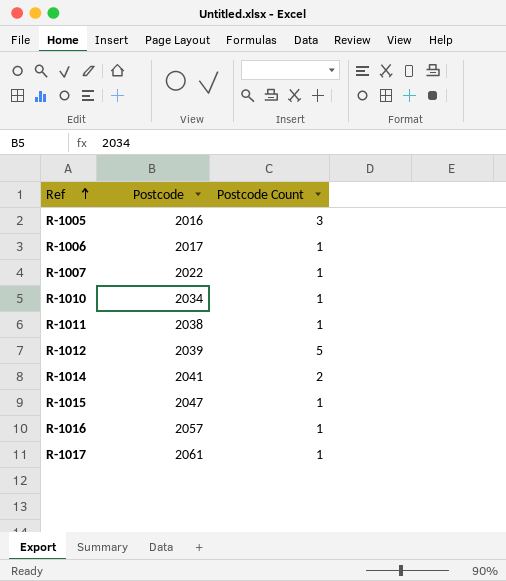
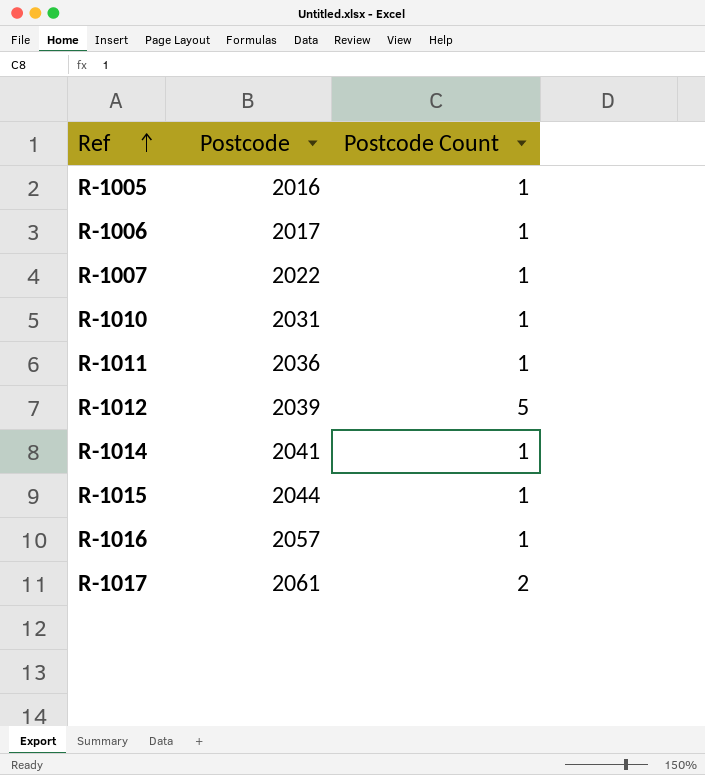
R-1005 | Postcode Count: 3 -> 1
R-1010 | Postcode: 2034 -> 2031
R-1011 | Postcode: 2038 -> 2036
R-1014 | Postcode Count: 2 -> 1
R-1015 | Postcode: 2047 -> 2044
R-1017 | Postcode Count: 1 -> 2

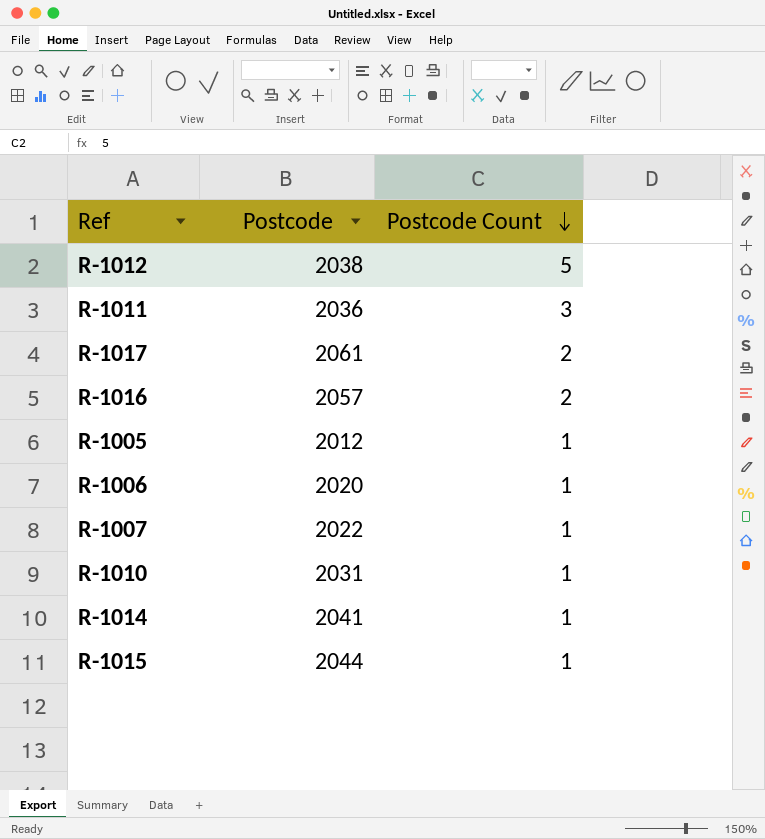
row order: Ref ascending -> Postcode Count descending
R-1012 | Postcode: 2039 -> 2038
R-1011 | Postcode Count: 1 -> 3
R-1016 | Postcode Count: 1 -> 2
R-1005 | Postcode: 2016 -> 2012
R-1006 | Postcode: 2017 -> 2020

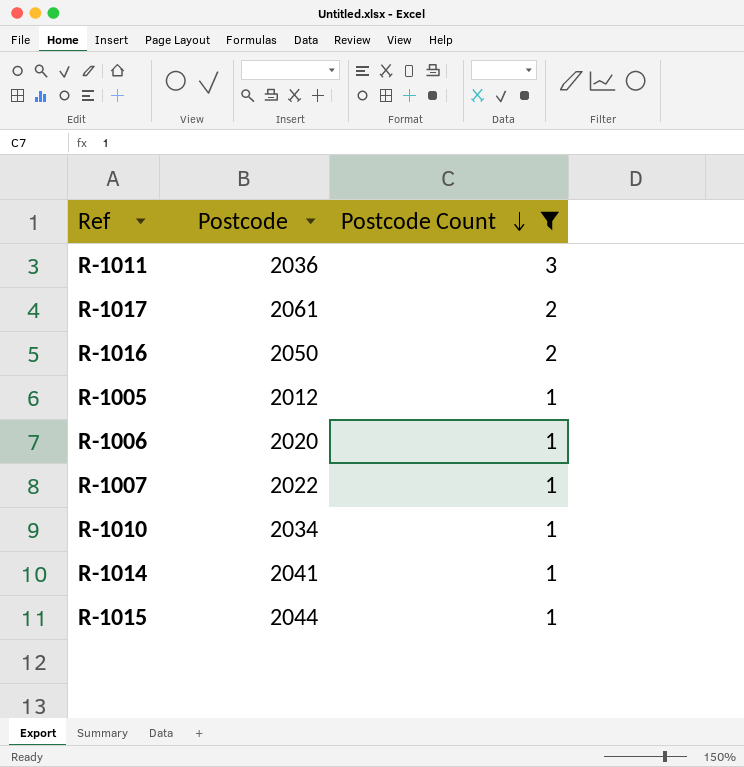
filter: none -> Postcode Count != 5
R-1016 | Postcode: 2057 -> 2050
R-1010 | Postcode: 2031 -> 2034

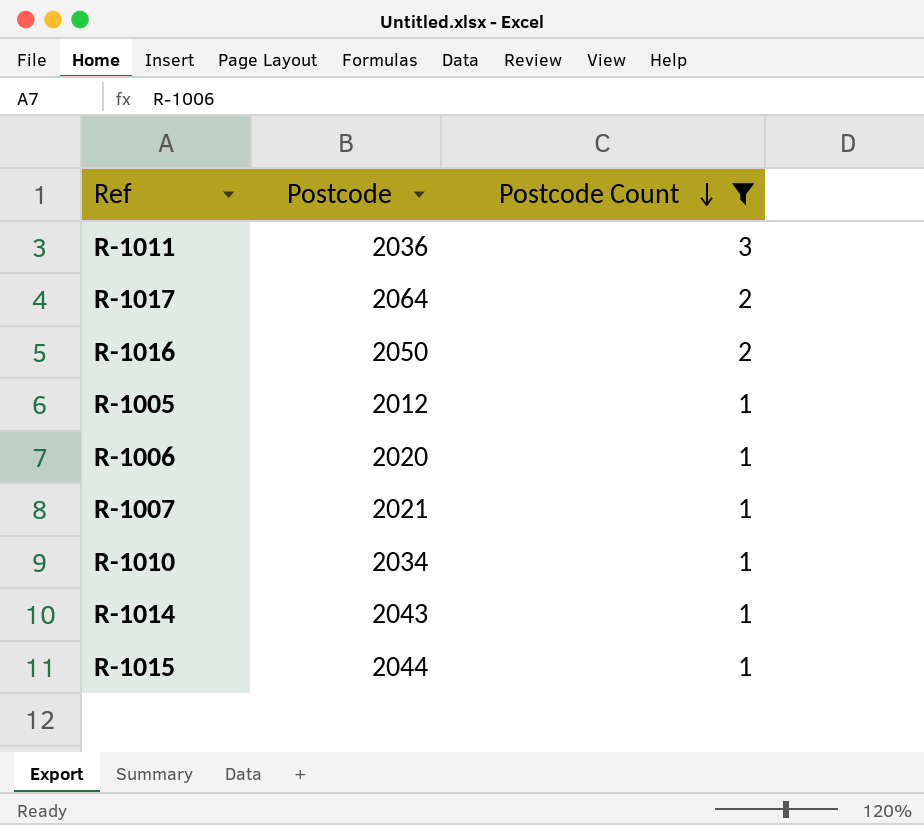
R-1017 | Postcode: 2061 -> 2064
R-1007 | Postcode: 2022 -> 2021
R-1014 | Postcode: 2041 -> 2043

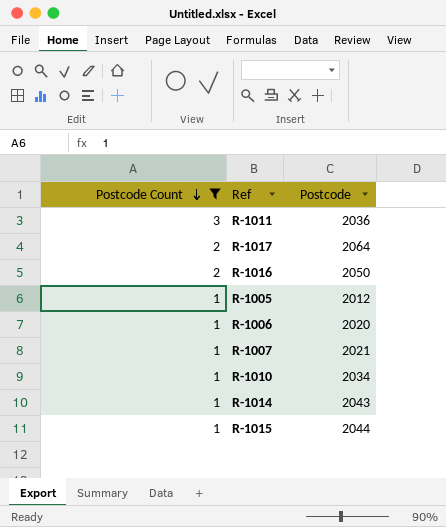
column Postcode Count | position: 3 -> 1

